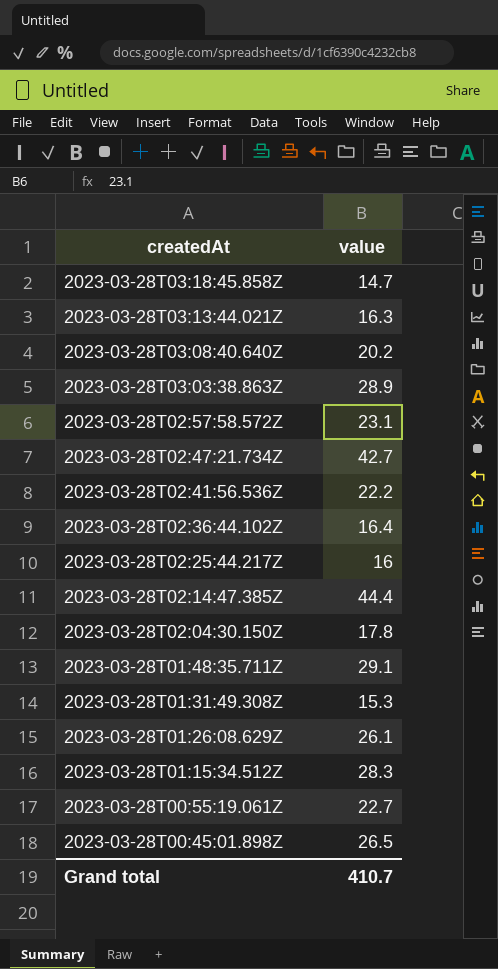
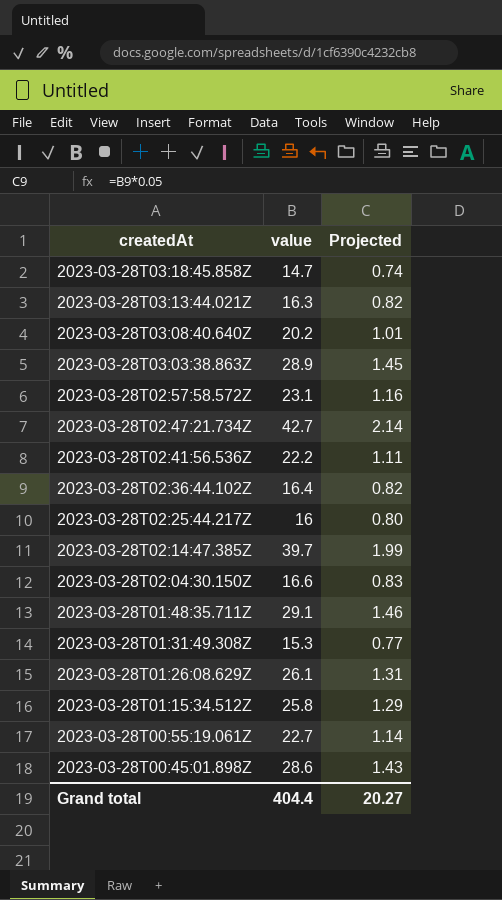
column Projected | formula: none -> [value] * 0.05
2023-03-28T02:14:47.385Z | value: 44.4 -> 39.7
2023-03-28T02:04:30.150Z | value: 17.8 -> 16.6
2023-03-28T01:15:34.512Z | value: 28.3 -> 25.8
2023-03-28T00:45:01.898Z | value: 26.5 -> 28.6
Grand total | value: 410.7 -> 404.4

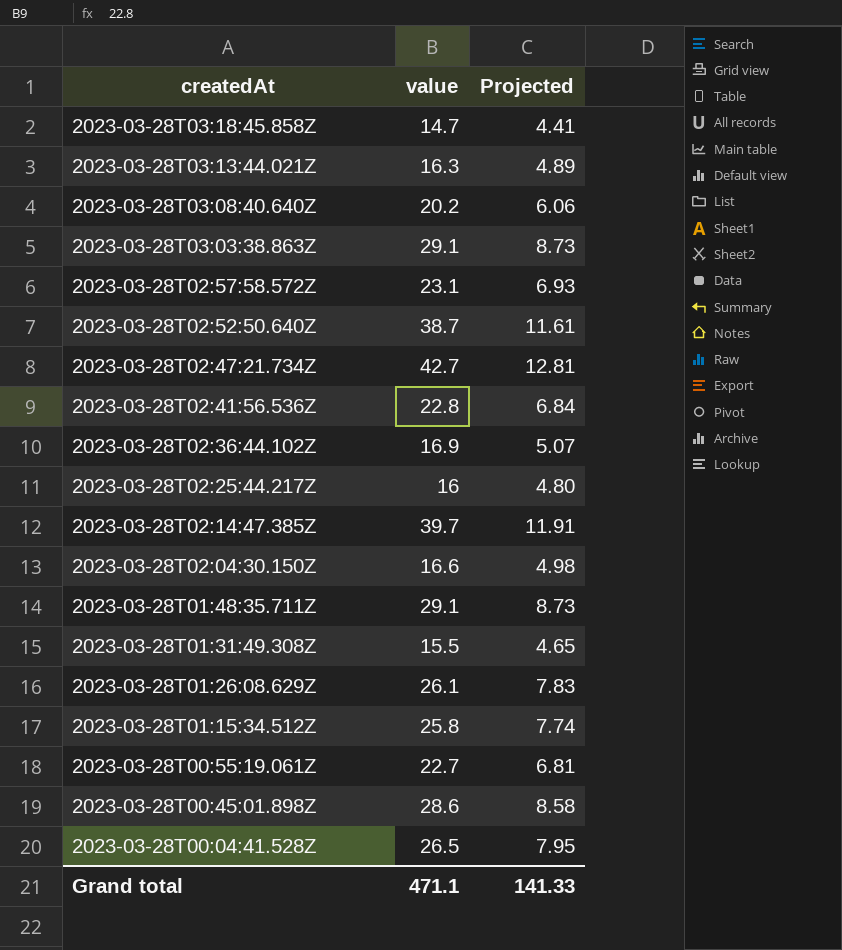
column Projected | formula: [value] * 0.05 -> [value] * 0.3
2023-03-28T03:03:38.863Z | value: 28.9 -> 29.1
row 2023-03-28T02:52:50.640Z: none -> 38.7 | 11.61
2023-03-28T02:41:56.536Z | value: 22.2 -> 22.8
2023-03-28T02:36:44.102Z | value: 16.4 -> 16.9
2023-03-28T01:31:49.308Z | value: 15.3 -> 15.5
row 2023-03-28T00:04:41.528Z: none -> 26.5 | 7.95
Grand total | value: 404.4 -> 471.1
Grand total | Projected: 20.27 -> 141.33

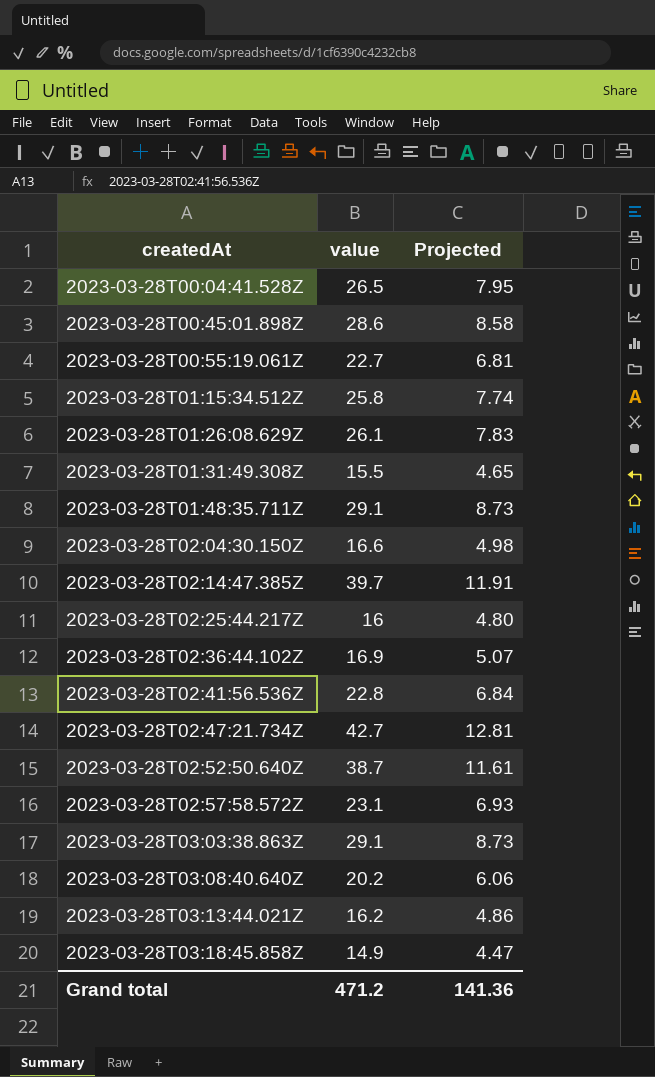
row order: createdAt descending -> createdAt ascending
2023-03-28T03:13:44.021Z | value: 16.3 -> 16.2
2023-03-28T03:13:44.021Z | Projected: 4.89 -> 4.86
2023-03-28T03:18:45.858Z | value: 14.7 -> 14.9
2023-03-28T03:18:45.858Z | Projected: 4.41 -> 4.47
Grand total | value: 471.1 -> 471.2
Grand total | Projected: 141.33 -> 141.36

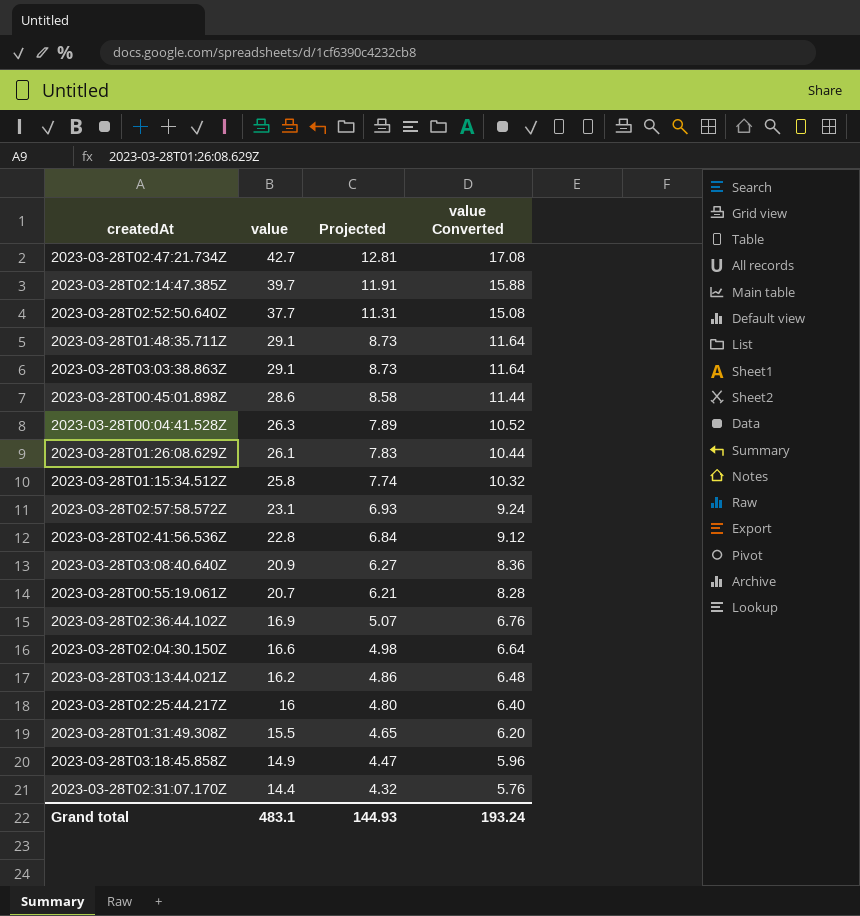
row order: createdAt ascending -> value descending
column value Converted | formula: none -> [value] * 0.4
2023-03-28T02:52:50.640Z | value: 38.7 -> 37.7
2023-03-28T02:52:50.640Z | Projected: 11.61 -> 11.31
2023-03-28T00:04:41.528Z | value: 26.5 -> 26.3
2023-03-28T00:04:41.528Z | Projected: 7.95 -> 7.89
2023-03-28T03:08:40.640Z | value: 20.2 -> 20.9
2023-03-28T03:08:40.640Z | Projected: 6.06 -> 6.27
2023-03-28T00:55:19.061Z | value: 22.7 -> 20.7
2023-03-28T00:55:19.061Z | Projected: 6.81 -> 6.21
row 2023-03-28T02:31:07.170Z: none -> 14.4 | 4.32 | 5.76
Grand total | value: 471.2 -> 483.1
Grand total | Projected: 141.36 -> 144.93

